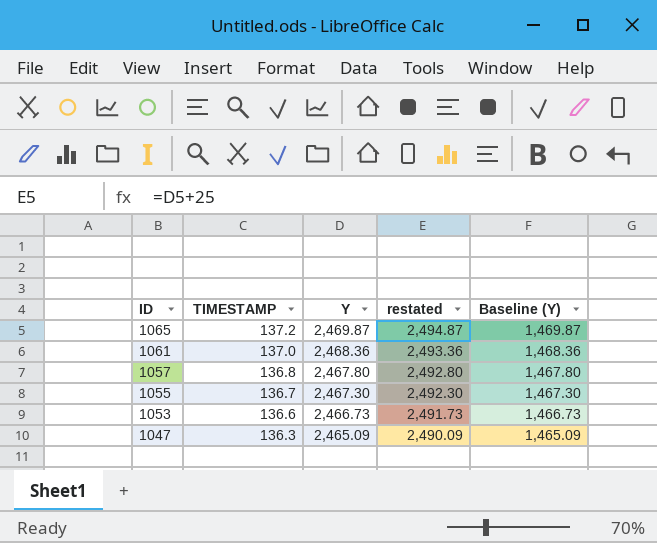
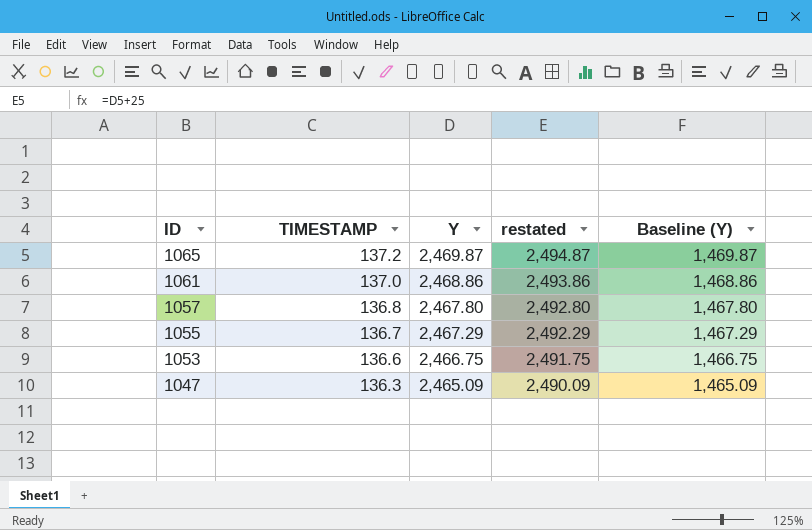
1061 | Y: 2,468.36 -> 2,468.86
1061 | restated: 2,493.36 -> 2,493.86
1061 | Baseline (Y): 1,468.36 -> 1,468.86
1055 | Y: 2,467.30 -> 2,467.29
1055 | restated: 2,492.30 -> 2,492.29
1055 | Baseline (Y): 1,467.30 -> 1,467.29
1053 | Y: 2,466.73 -> 2,466.75
1053 | restated: 2,491.73 -> 2,491.75
1053 | Baseline (Y): 1,466.73 -> 1,466.75

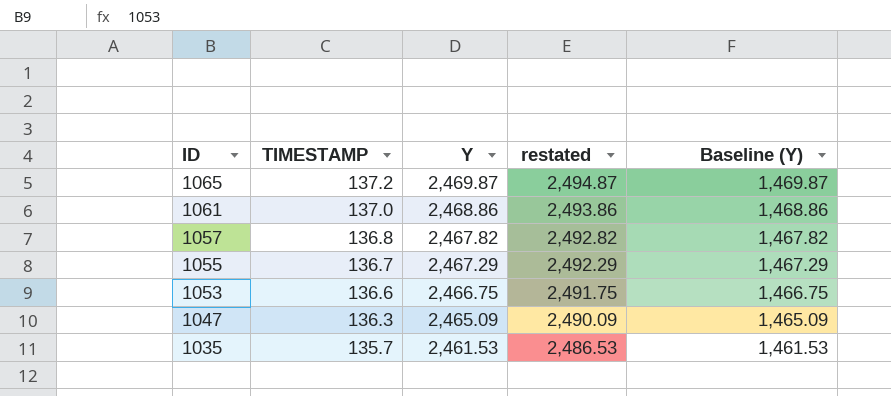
1057 | Y: 2,467.80 -> 2,467.82
1057 | restated: 2,492.80 -> 2,492.82
1057 | Baseline (Y): 1,467.80 -> 1,467.82
row 1035: none -> 135.7 | 2,461.53 | 2,486.53 | 1,461.53

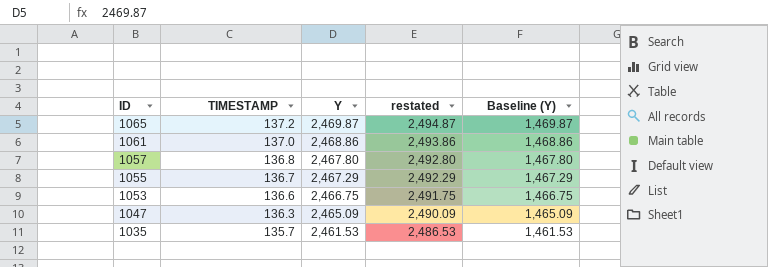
1057 | Y: 2,467.82 -> 2,467.80
1057 | restated: 2,492.82 -> 2,492.80
1057 | Baseline (Y): 1,467.82 -> 1,467.80

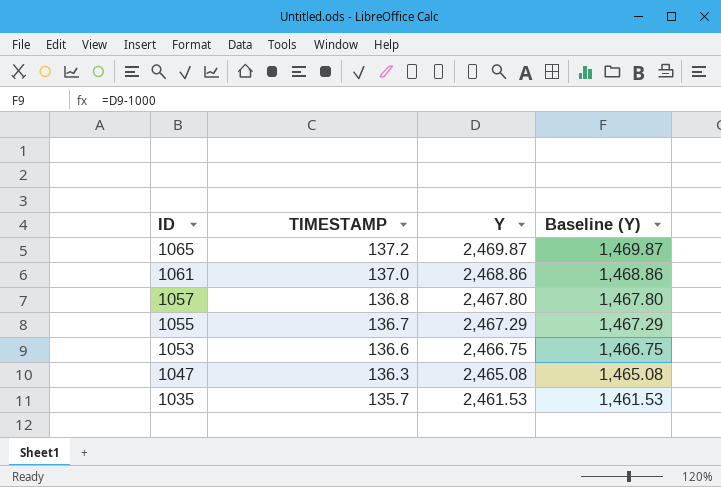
column restated | formula: [Y] + 25 -> none
1047 | Y: 2,465.09 -> 2,465.08
1047 | Baseline (Y): 1,465.09 -> 1,465.08

